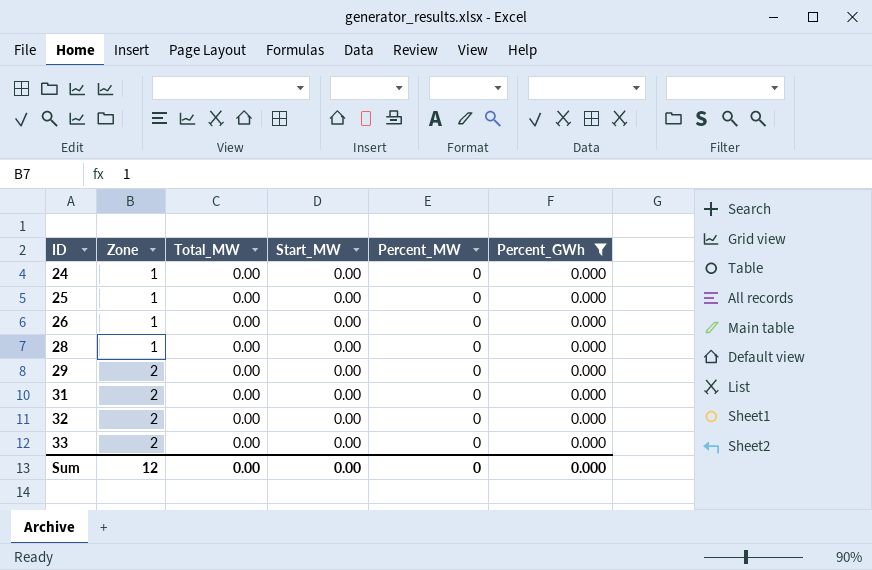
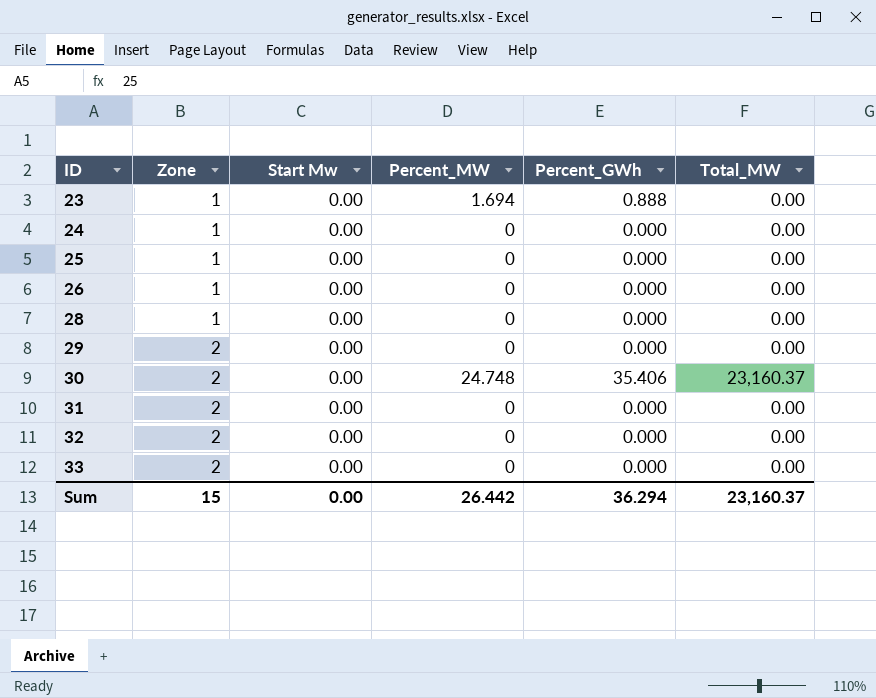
filter: Percent_GWh = 0.000 -> none
column name: Start_MW -> Start Mw
column Total_MW | position: 3 -> 6
Sum | Zone: 12 -> 15
Sum | Percent_MW: 0 -> 26.442
Sum | Percent_GWh: 0.000 -> 36.294
Sum | Total_MW: 0.00 -> 23,160.37

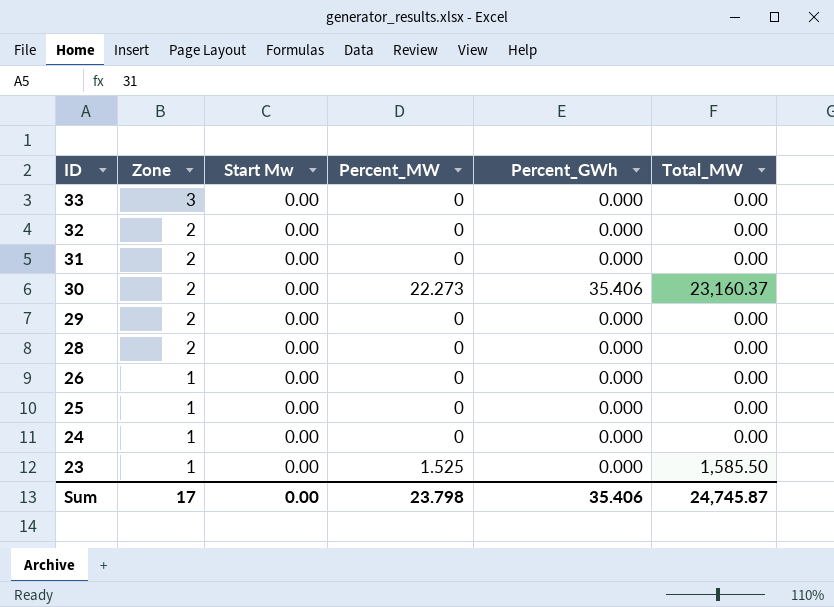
row order: ID ascending -> ID descending
33 | Zone: 2 -> 3
30 | Percent_MW: 24.748 -> 22.273
28 | Zone: 1 -> 2
23 | Percent_MW: 1.694 -> 1.525
23 | Percent_GWh: 0.888 -> 0.000
23 | Total_MW: 0.00 -> 1,585.50
Sum | Zone: 15 -> 17
Sum | Percent_MW: 26.442 -> 23.798
Sum | Percent_GWh: 36.294 -> 35.406
Sum | Total_MW: 23,160.37 -> 24,745.87

